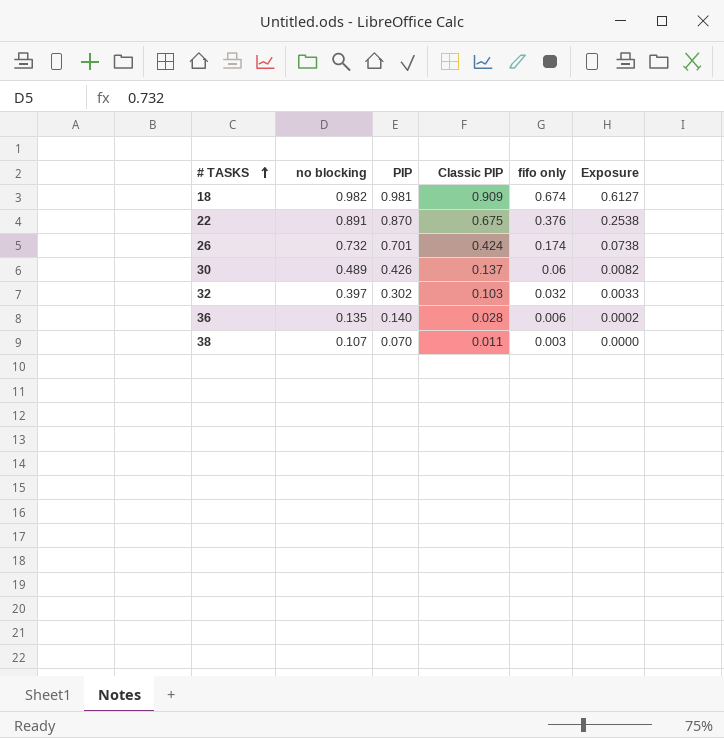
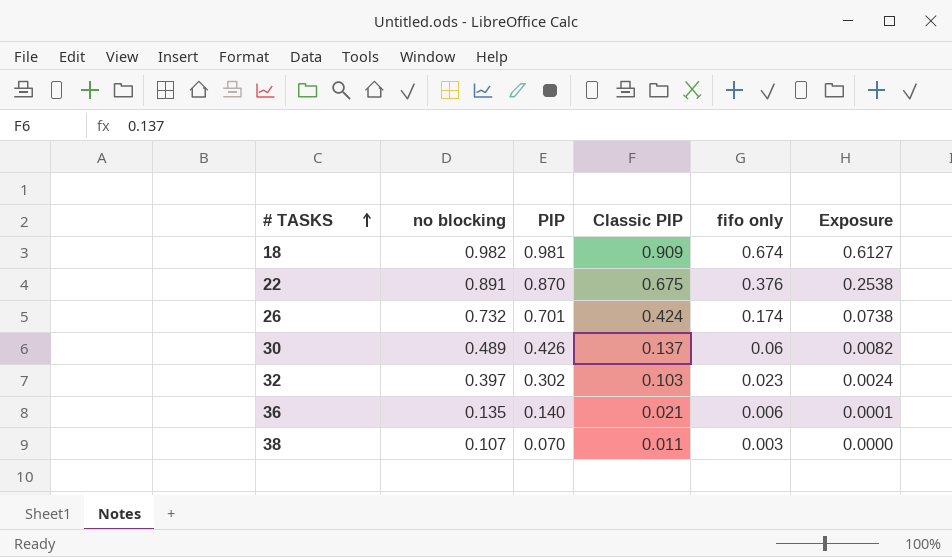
32 | fifo only: 0.032 -> 0.023
32 | Exposure: 0.0033 -> 0.0024
36 | Classic PIP: 0.028 -> 0.021
36 | Exposure: 0.0002 -> 0.0001

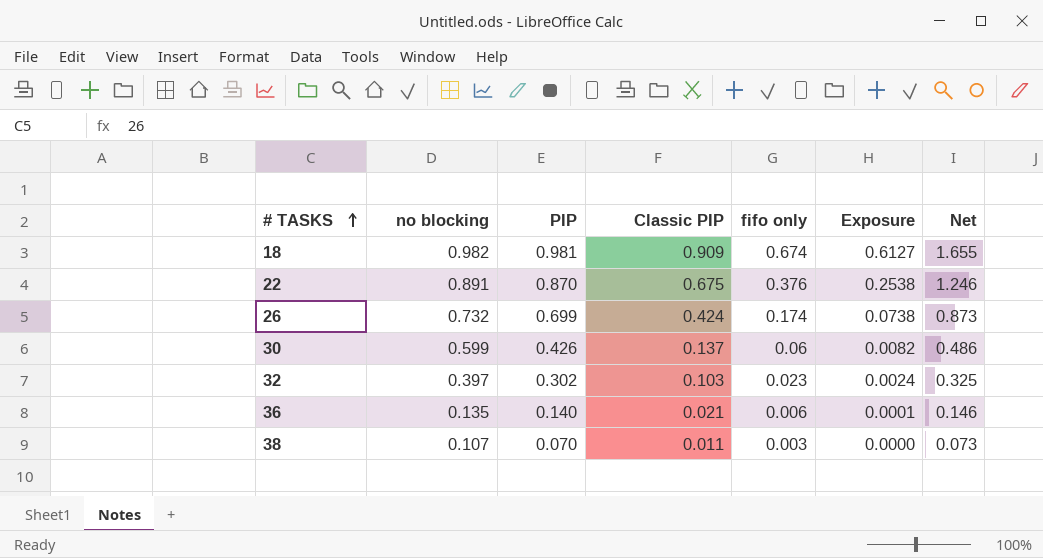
column Net | formula: none -> [PIP] + [fifo only]
26 | PIP: 0.701 -> 0.699
30 | no blocking: 0.489 -> 0.599

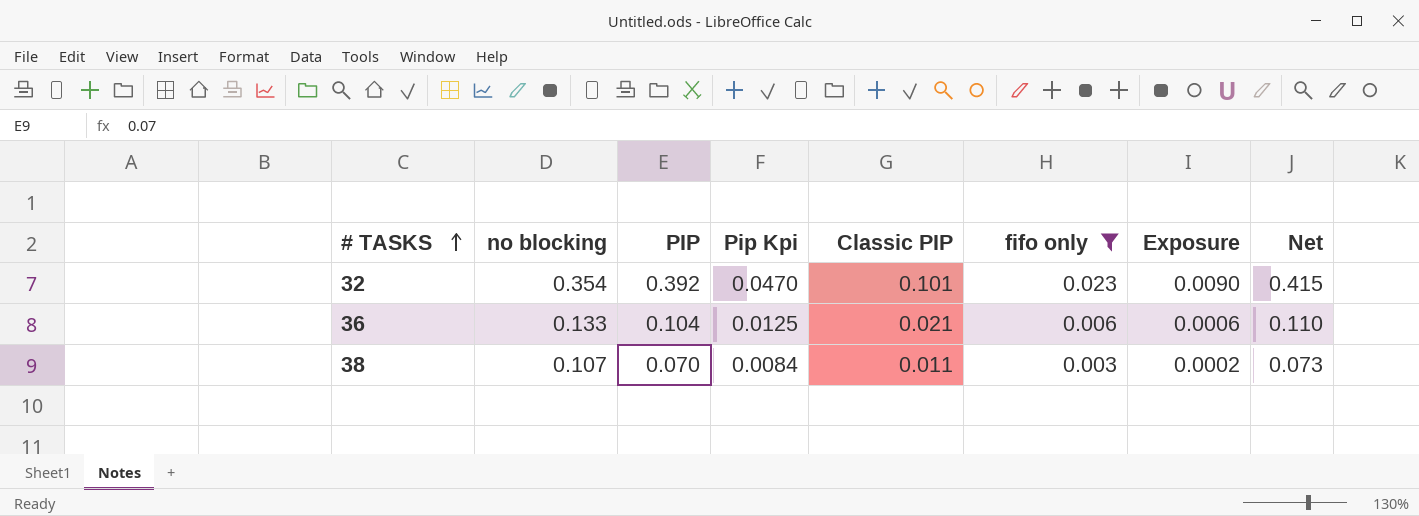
filter: none -> fifo only <= 0.023
column Pip Kpi | formula: none -> [PIP] * 0.12
column Exposure | formula: [Classic PIP] * [fifo only] -> [PIP] * [fifo only]
32 | no blocking: 0.397 -> 0.354
32 | PIP: 0.302 -> 0.392
32 | Classic PIP: 0.103 -> 0.101
32 | Net: 0.325 -> 0.415
36 | no blocking: 0.135 -> 0.133
36 | PIP: 0.140 -> 0.104
36 | Net: 0.146 -> 0.110

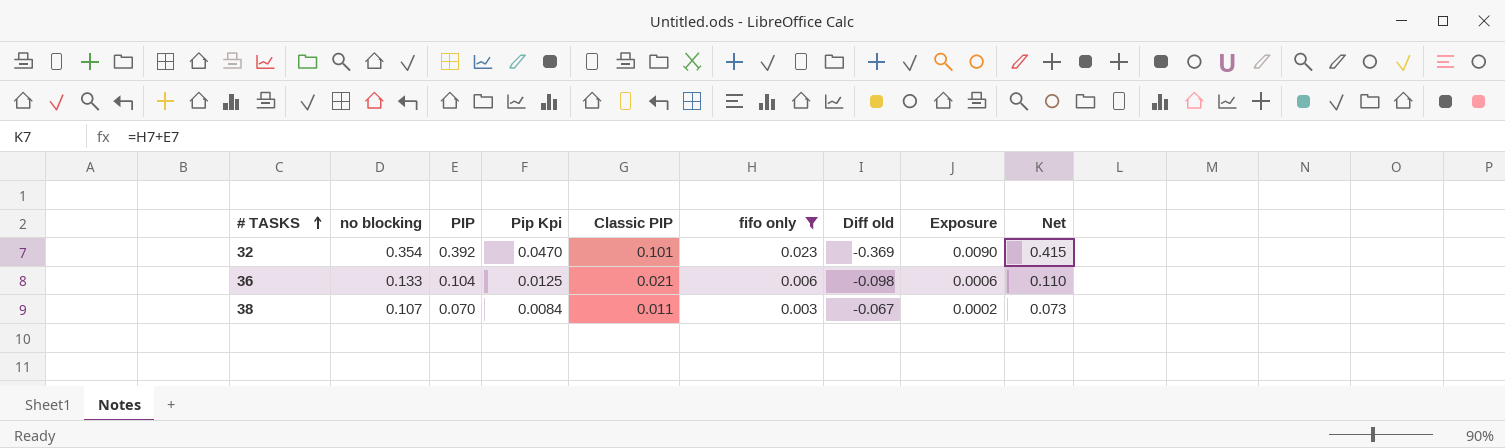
column Diff old | formula: none -> [fifo only] - [PIP]

